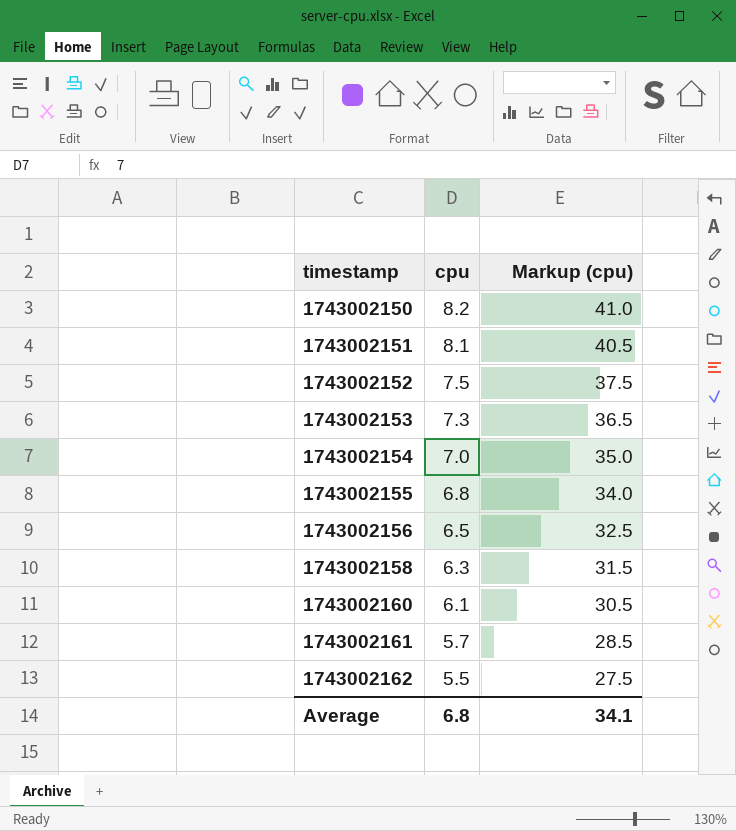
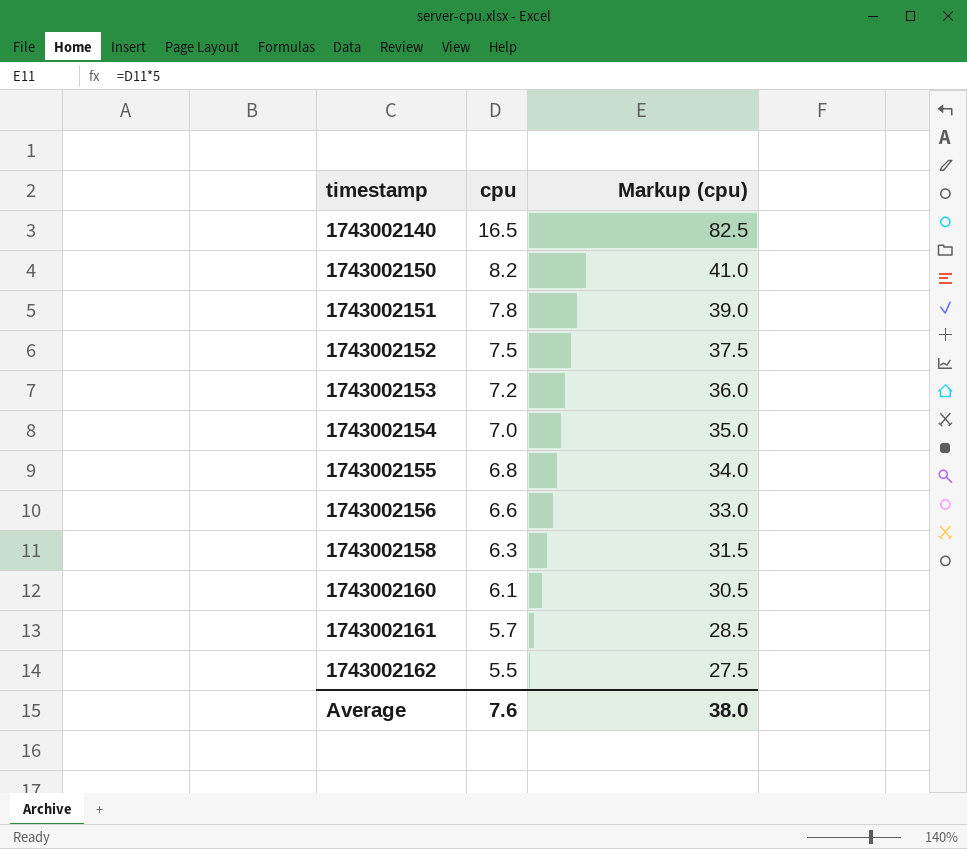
row 1743002140: none -> 16.5 | 82.5
1743002151 | cpu: 8.1 -> 7.8
1743002151 | Markup (cpu): 40.5 -> 39.0
1743002153 | cpu: 7.3 -> 7.2
1743002153 | Markup (cpu): 36.5 -> 36.0
1743002156 | cpu: 6.5 -> 6.6
1743002156 | Markup (cpu): 32.5 -> 33.0
Average | cpu: 6.8 -> 7.6
Average | Markup (cpu): 34.1 -> 38.0

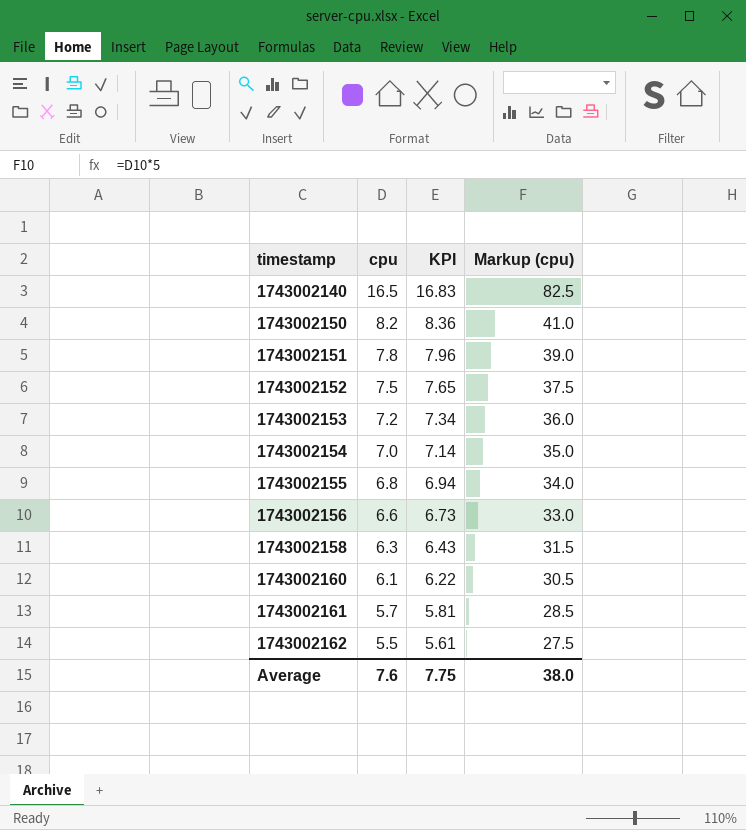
column KPI | formula: none -> [cpu] * 1.02

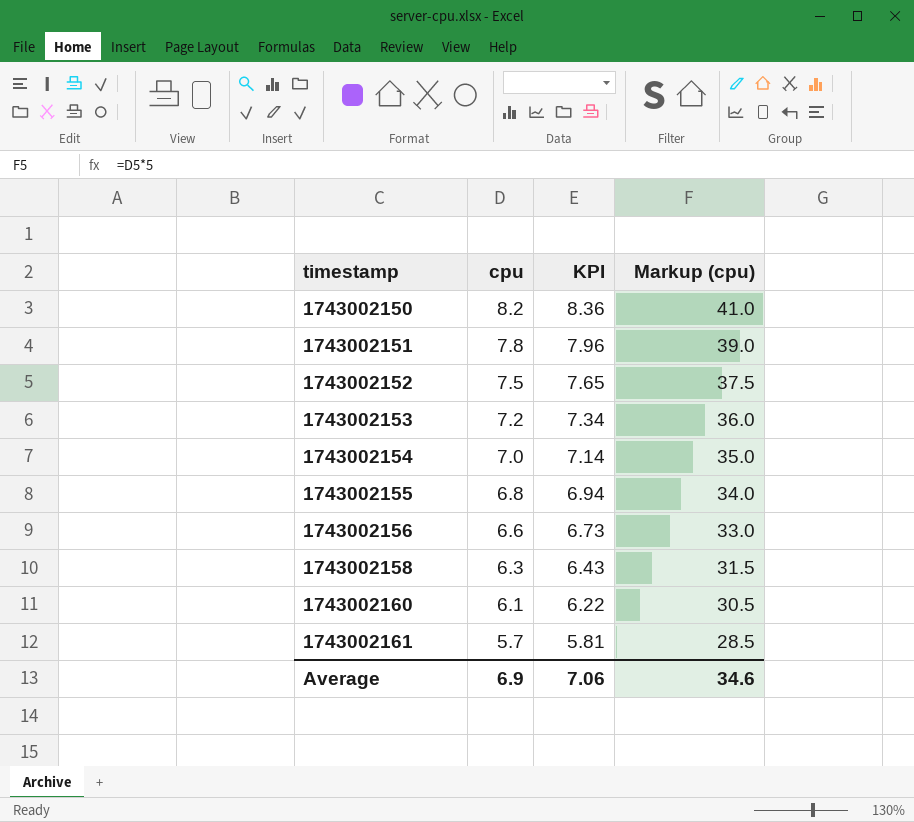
row 1743002140: 16.5 | 16.83 | 82.5 -> none
row 1743002162: 5.5 | 5.61 | 27.5 -> none
Average | cpu: 7.6 -> 6.9
Average | KPI: 7.75 -> 7.06
Average | Markup (cpu): 38.0 -> 34.6

